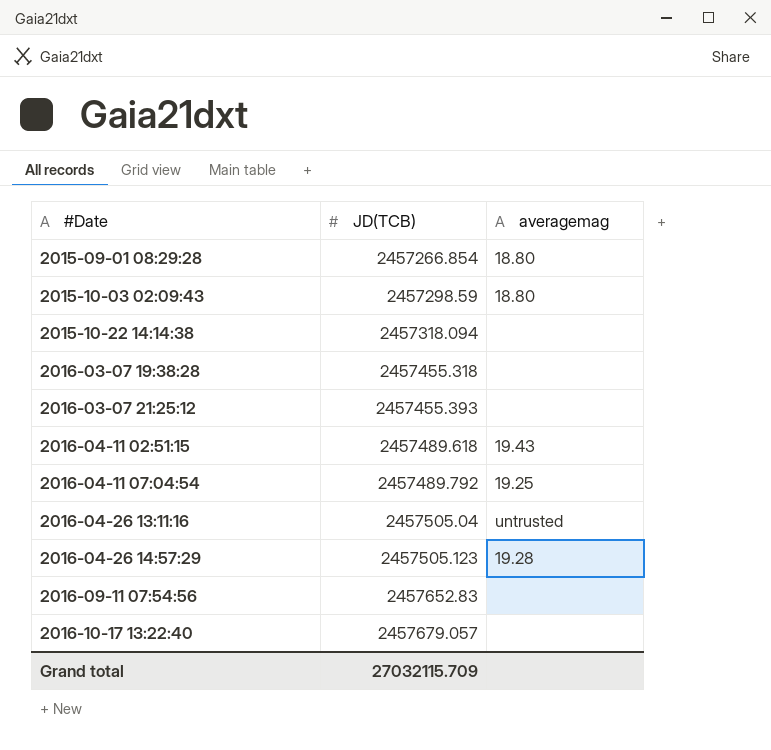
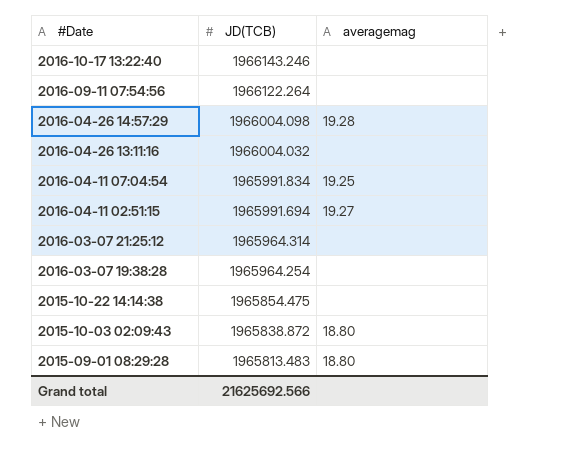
row order: #Date ascending -> #Date descending
2016-10-17 13:22:40 | JD(TCB): 2457679.057 -> 1966143.246
2016-09-11 07:54:56 | JD(TCB): 2457652.83 -> 1966122.264
2016-04-26 14:57:29 | JD(TCB): 2457505.123 -> 1966004.098
2016-04-26 13:11:16 | JD(TCB): 2457505.04 -> 1966004.032
2016-04-26 13:11:16 | averagemag: untrusted -> none
2016-04-11 07:04:54 | JD(TCB): 2457489.792 -> 1965991.834
2016-04-11 02:51:15 | JD(TCB): 2457489.618 -> 1965991.694
2016-04-11 02:51:15 | averagemag: 19.43 -> 19.27
2016-03-07 21:25:12 | JD(TCB): 2457455.393 -> 1965964.314
2016-03-07 19:38:28 | JD(TCB): 2457455.318 -> 1965964.254
2015-10-22 14:14:38 | JD(TCB): 2457318.094 -> 1965854.475
2015-10-03 02:09:43 | JD(TCB): 2457298.59 -> 1965838.872
2015-09-01 08:29:28 | JD(TCB): 2457266.854 -> 1965813.483
Grand total | JD(TCB): 27032115.709 -> 21625692.566

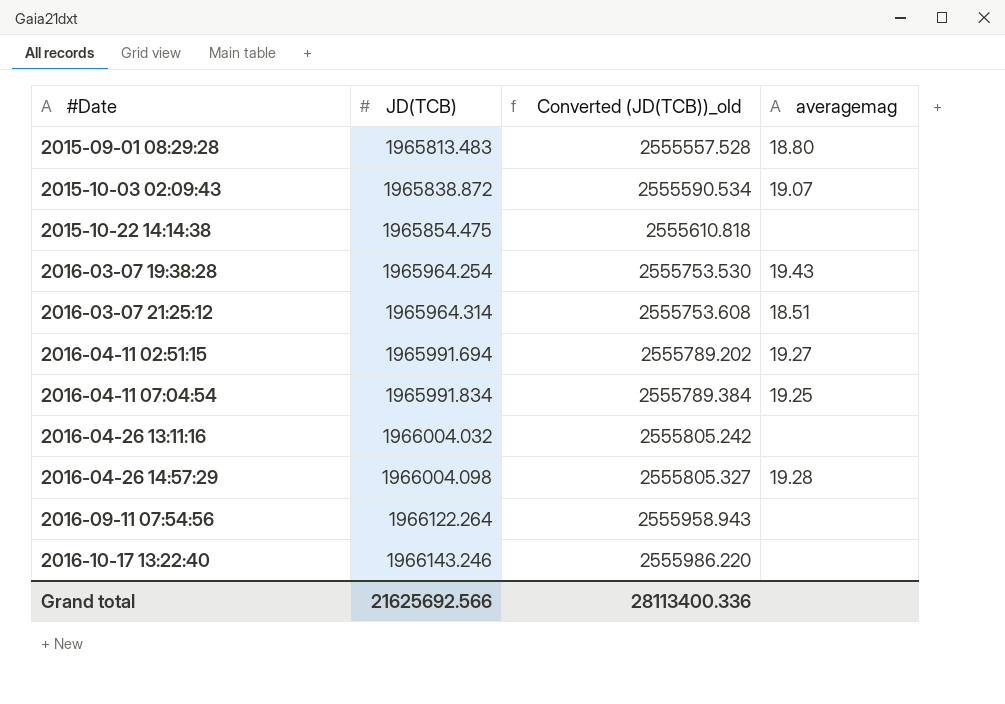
row order: #Date descending -> #Date ascending
column Converted (JD(TCB))_old | formula: none -> [JD(TCB)] * 1.3
2015-10-03 02:09:43 | averagemag: 18.80 -> 19.07
2016-03-07 19:38:28 | averagemag: none -> 19.43
2016-03-07 21:25:12 | averagemag: none -> 18.51

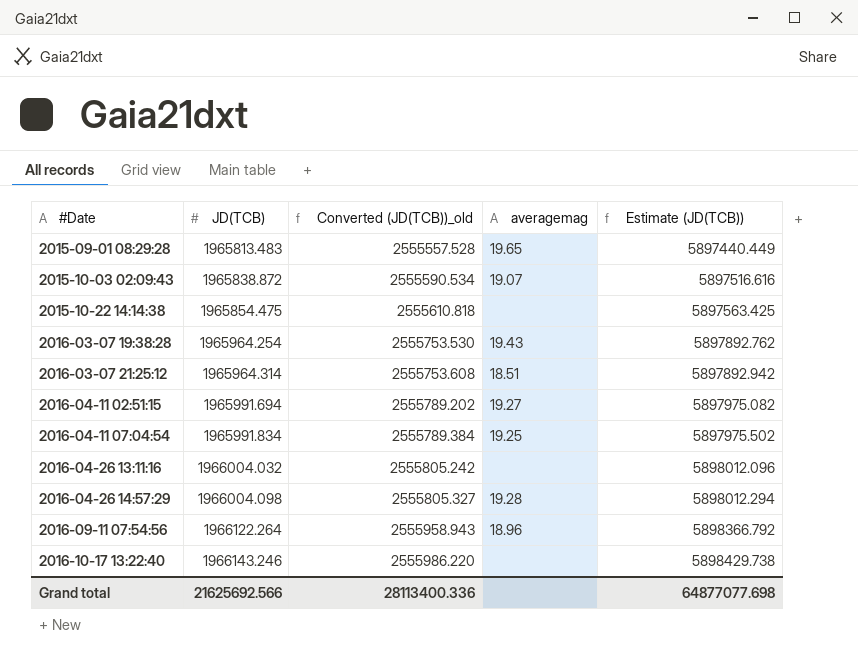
column Estimate (JD(TCB)) | formula: none -> [JD(TCB)] * 3
2015-09-01 08:29:28 | averagemag: 18.80 -> 19.65
2016-09-11 07:54:56 | averagemag: none -> 18.96

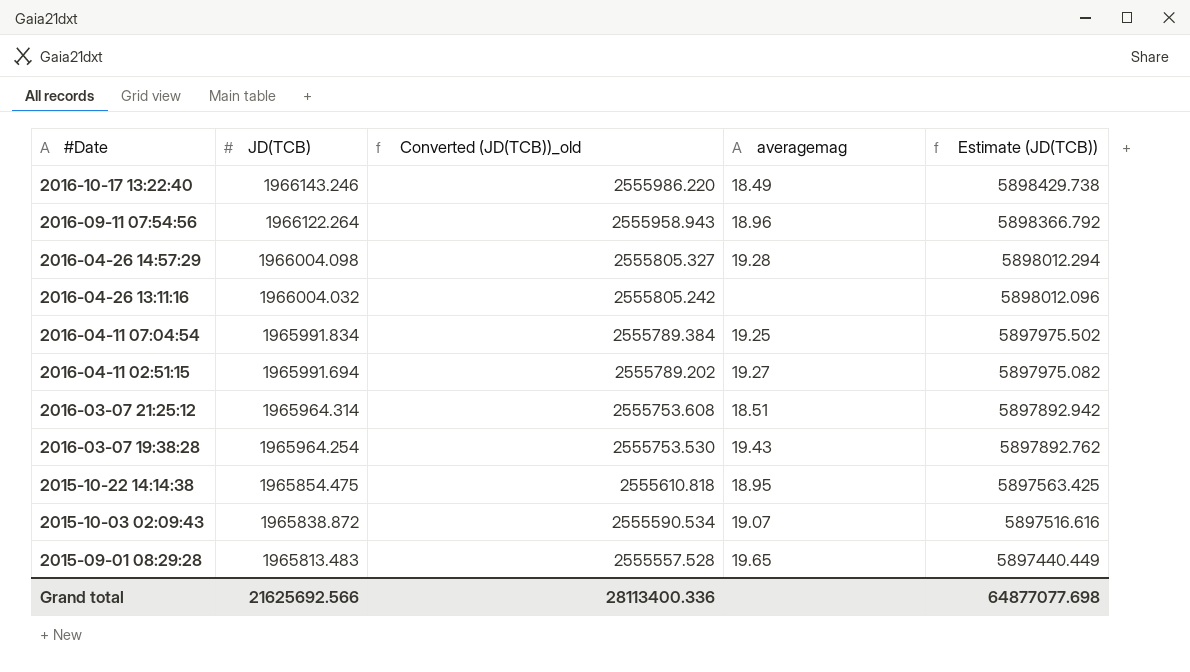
row order: #Date ascending -> #Date descending
2016-10-17 13:22:40 | averagemag: none -> 18.49
2015-10-22 14:14:38 | averagemag: none -> 18.95

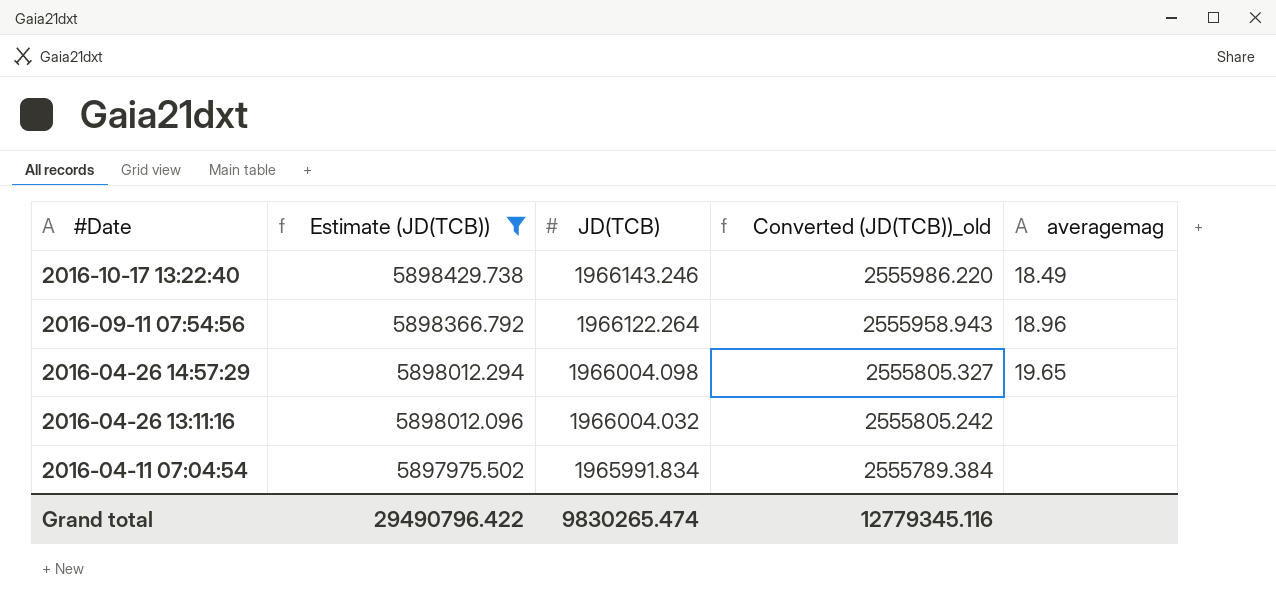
filter: none -> Estimate (JD(TCB)) >= 5897975.502
column Estimate (JD(TCB)) | position: 5 -> 2
2016-04-26 14:57:29 | averagemag: 19.28 -> 19.65
2016-04-11 07:04:54 | averagemag: 19.25 -> none
Grand total | Estimate (JD(TCB)): 64877077.698 -> 29490796.422
Grand total | JD(TCB): 21625692.566 -> 9830265.474
Grand total | Converted (JD(TCB))_old: 28113400.336 -> 12779345.116

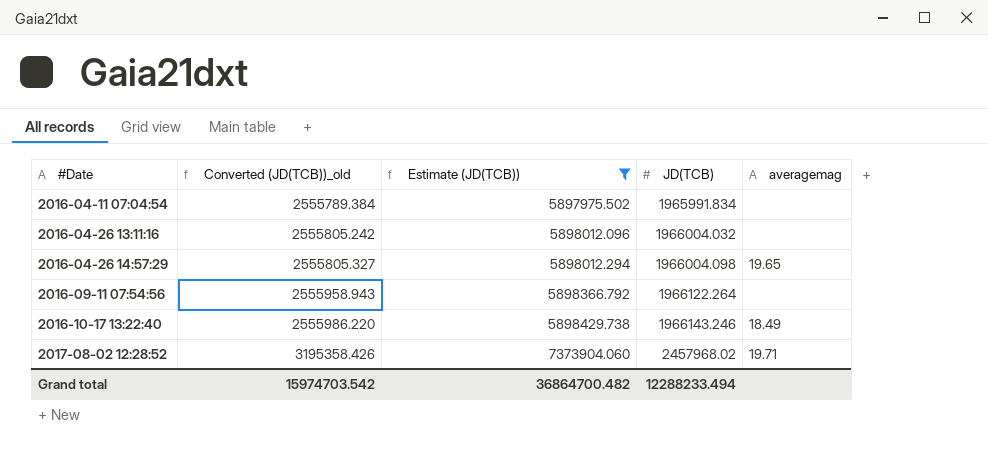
row order: #Date descending -> #Date ascending
column Converted (JD(TCB))_old | position: 4 -> 2
2016-09-11 07:54:56 | averagemag: 18.96 -> none
row 2017-08-02 12:28:52: none -> 3195358.426 | 7373904.060 | 2457968.02 | 19.71
Grand total | Converted (JD(TCB))_old: 12779345.116 -> 15974703.542
Grand total | Estimate (JD(TCB)): 29490796.422 -> 36864700.482
Grand total | JD(TCB): 9830265.474 -> 12288233.494

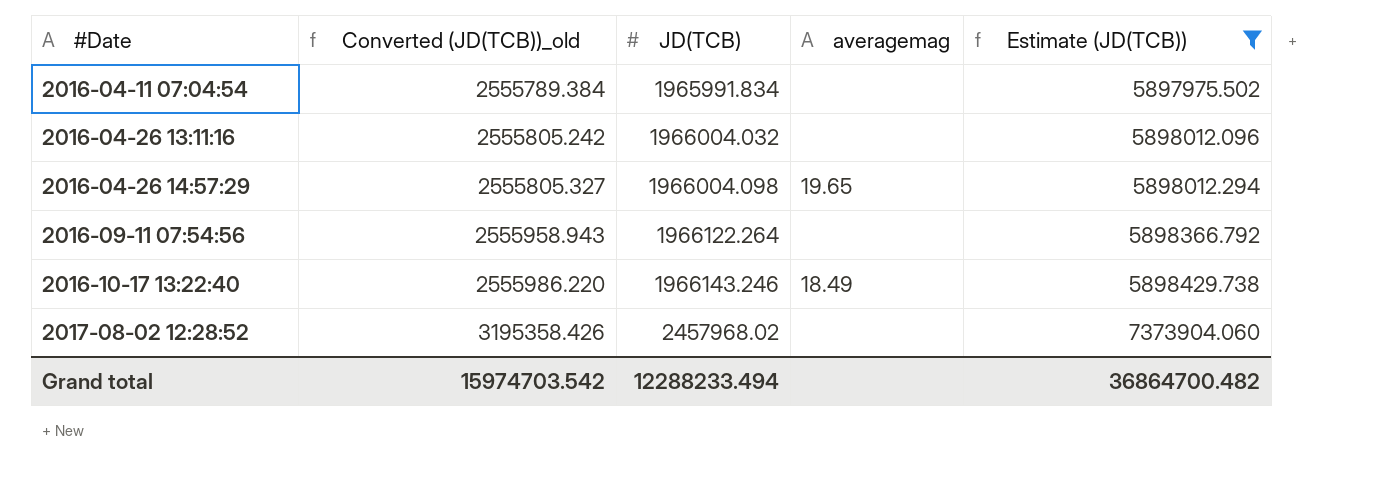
column Estimate (JD(TCB)) | position: 3 -> 5
2017-08-02 12:28:52 | averagemag: 19.71 -> none

